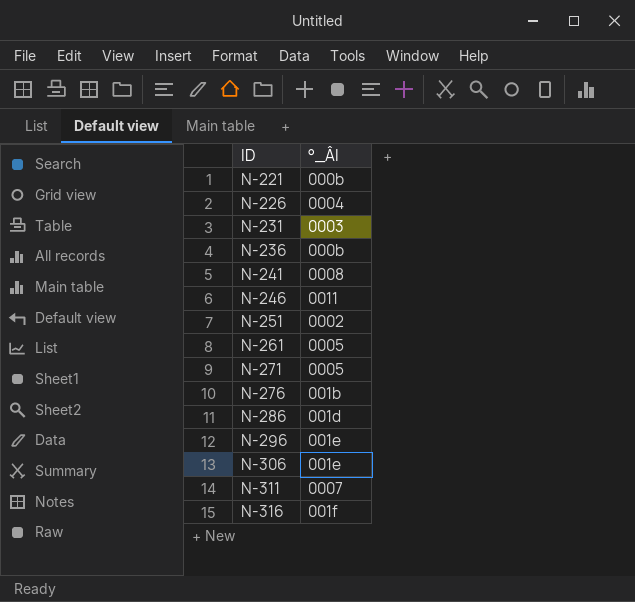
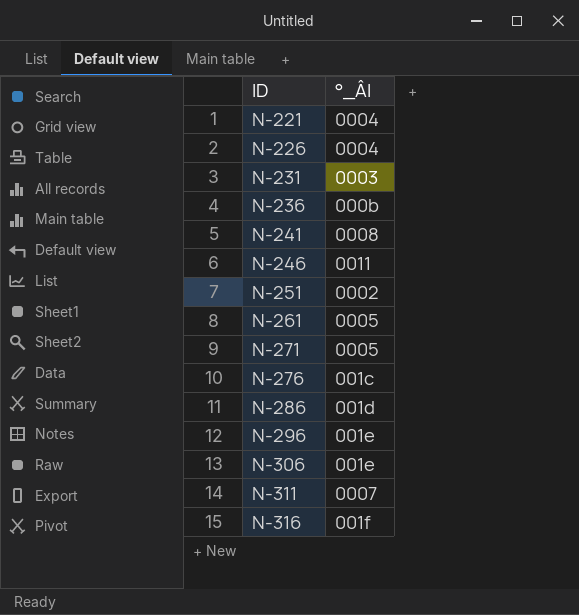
N-221 | °_ÂI: 000b -> 0004
N-276 | °_ÂI: 001b -> 001c

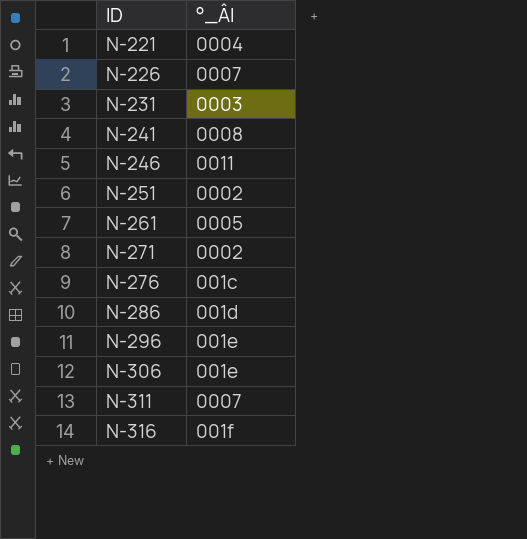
row N-236: 000b -> none
N-226 | °_ÂI: 0004 -> 0007
N-271 | °_ÂI: 0005 -> 0002

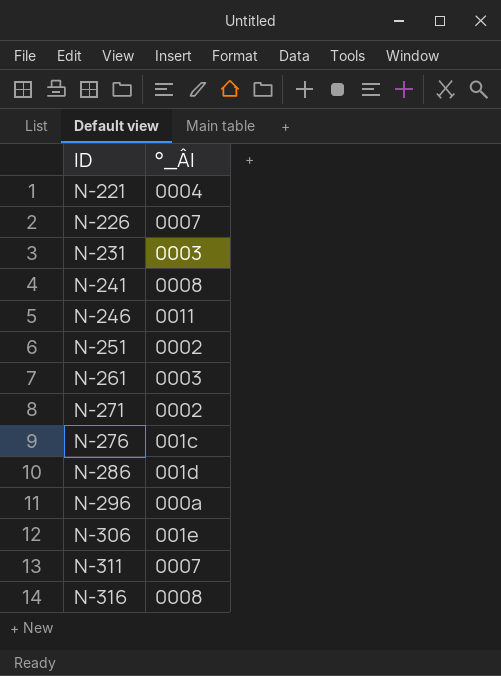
N-261 | °_ÂI: 0005 -> 0003
N-296 | °_ÂI: 001e -> 000a
N-316 | °_ÂI: 001f -> 0008

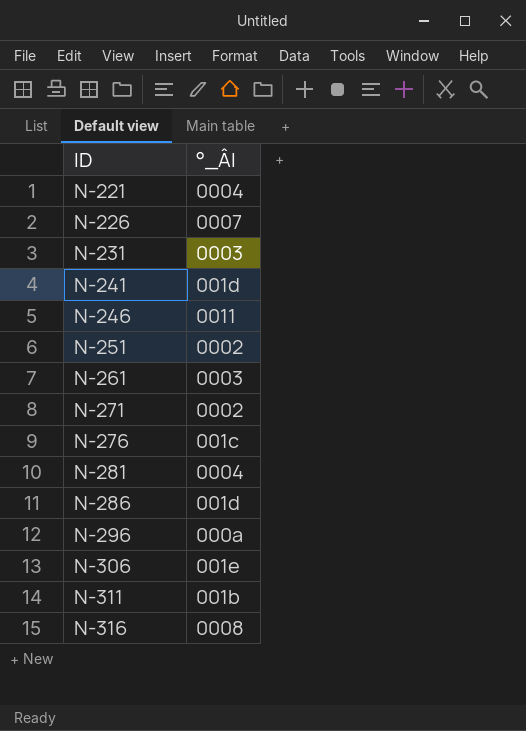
N-241 | °_ÂI: 0008 -> 001d
row N-281: none -> 0004
N-311 | °_ÂI: 0007 -> 001b

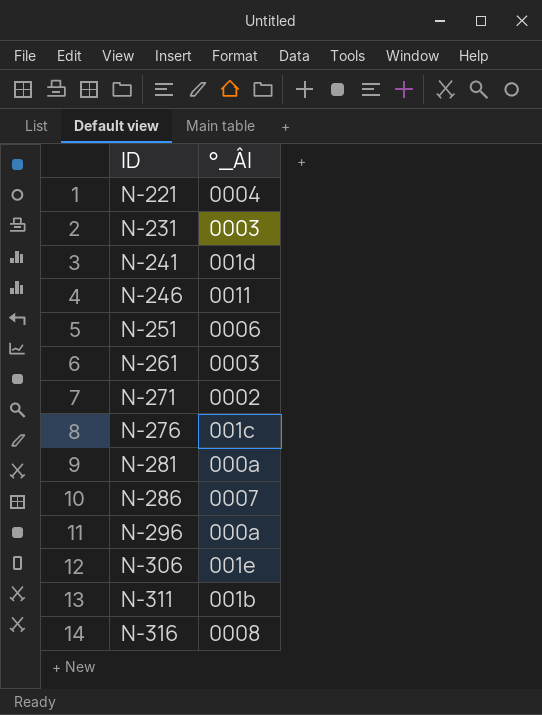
row N-226: 0007 -> none
N-251 | °_ÂI: 0002 -> 0006
N-281 | °_ÂI: 0004 -> 000a
N-286 | °_ÂI: 001d -> 0007

